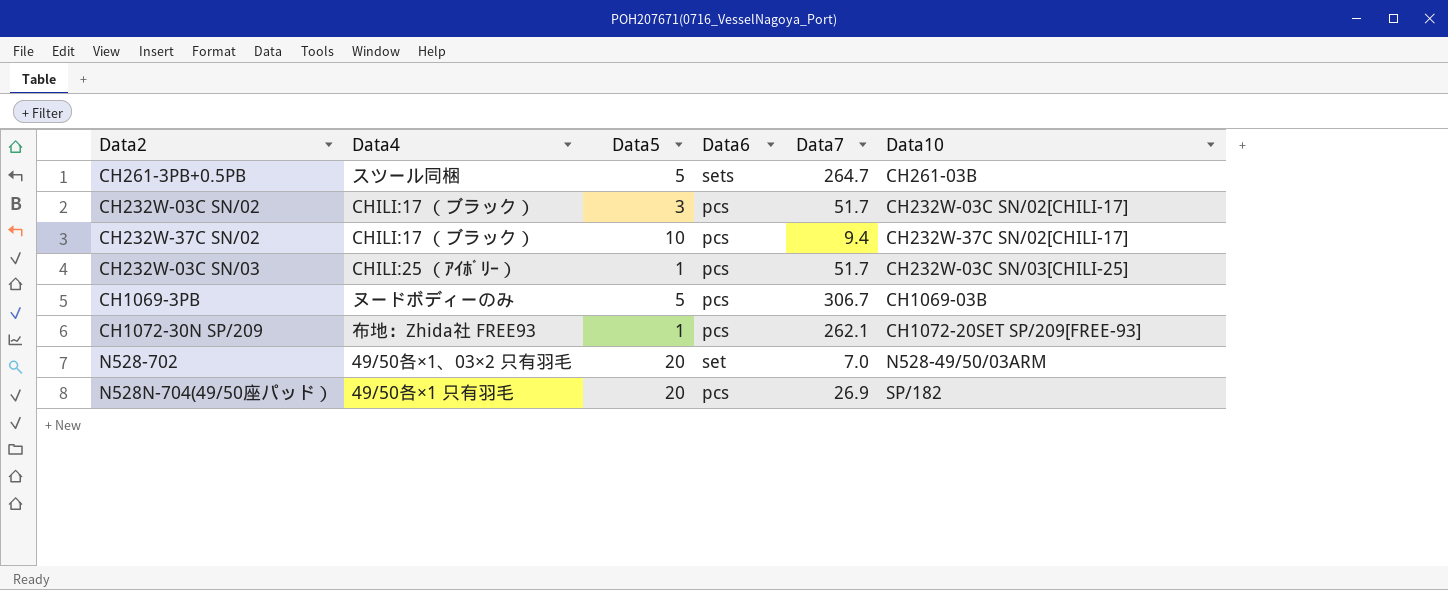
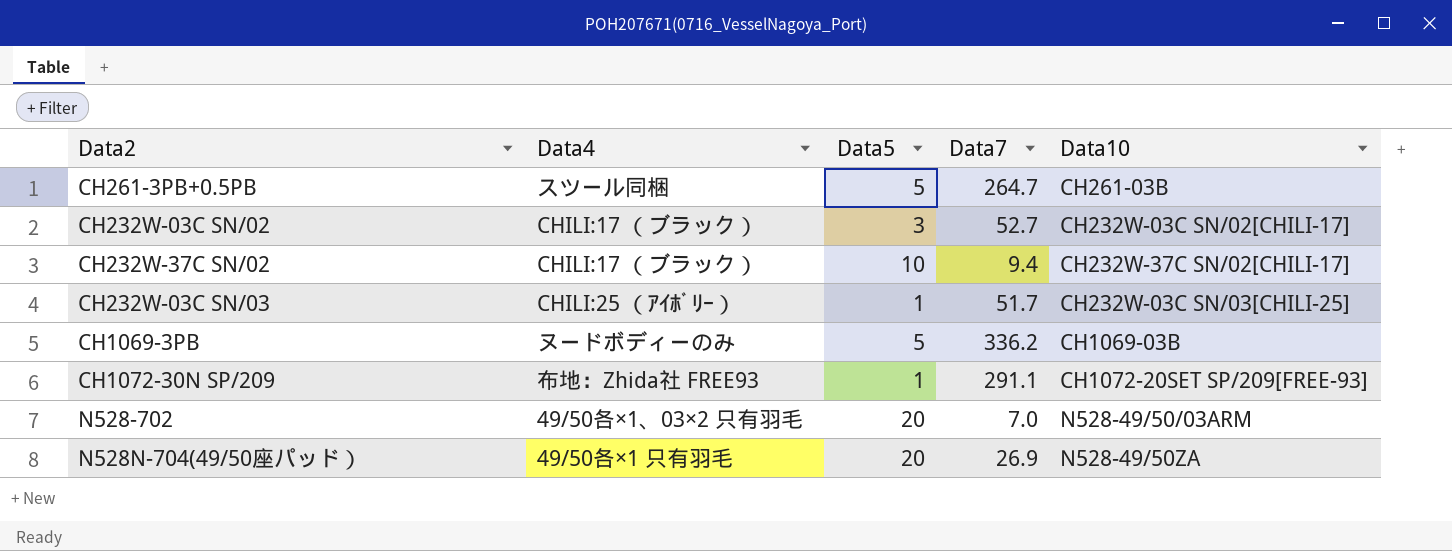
column Data6 | position: 4 -> none
CH232W-03C SN/02 | Data7: 51.7 -> 52.7
CH1069-3PB | Data7: 306.7 -> 336.2
CH1072-30N SP/209 | Data7: 262.1 -> 291.1
N528N-704(49/50座パッド） | Data10: SP/182 -> N528-49/50ZA

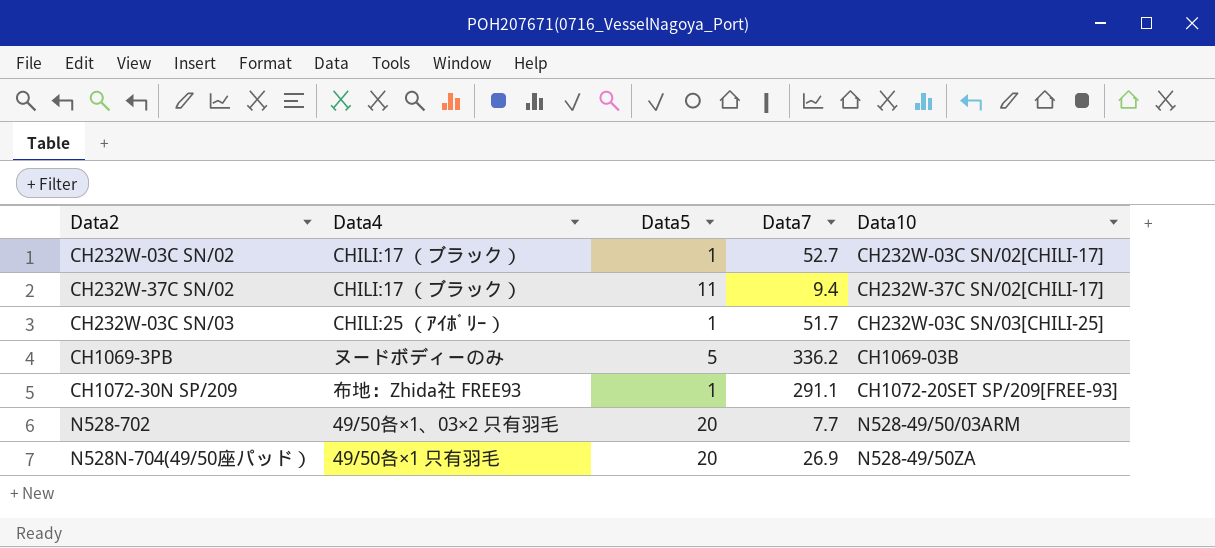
row CH261-3PB+0.5PB: スツール同梱 | 5 | 264.7 | CH261-03B -> none
CH232W-03C SN/02 | Data5: 3 -> 1
CH232W-37C SN/02 | Data5: 10 -> 11
N528-702 | Data7: 7.0 -> 7.7

